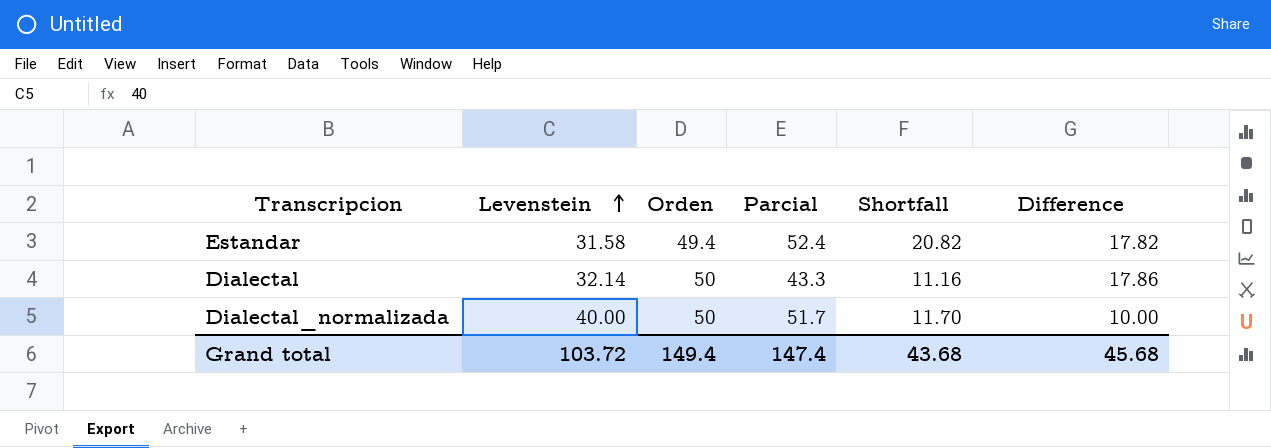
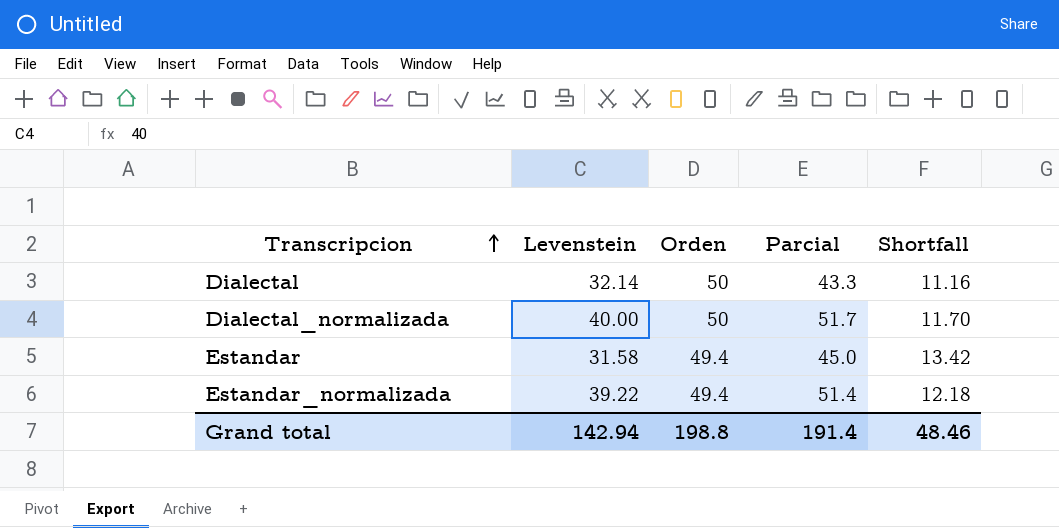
row order: Levenstein ascending -> Transcripcion ascending
column Difference | formula: [Orden] - [Levenstein] -> none
Estandar | Parcial: 52.4 -> 45.0
Estandar | Shortfall: 20.82 -> 13.42
row Estandar_normalizada: none -> 39.22 | 49.4 | 51.4 | 12.18
Grand total | Levenstein: 103.72 -> 142.94
Grand total | Orden: 149.4 -> 198.8
Grand total | Parcial: 147.4 -> 191.4
Grand total | Shortfall: 43.68 -> 48.46

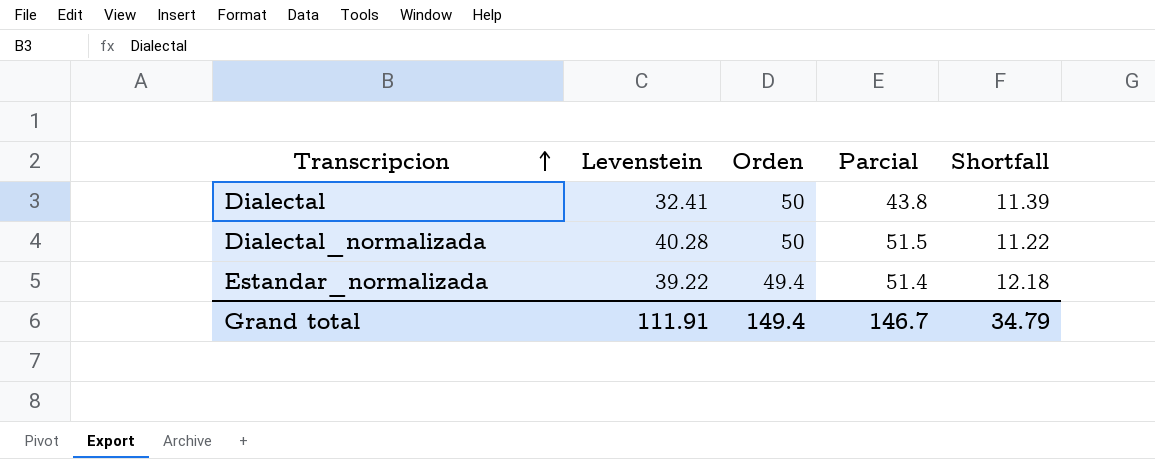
row Estandar: 31.58 | 49.4 | 45.0 | 13.42 -> none
Dialectal | Levenstein: 32.14 -> 32.41
Dialectal | Parcial: 43.3 -> 43.8
Dialectal | Shortfall: 11.16 -> 11.39
Dialectal_normalizada | Levenstein: 40.00 -> 40.28
Dialectal_normalizada | Parcial: 51.7 -> 51.5
Dialectal_normalizada | Shortfall: 11.70 -> 11.22
Grand total | Levenstein: 142.94 -> 111.91
Grand total | Orden: 198.8 -> 149.4
Grand total | Parcial: 191.4 -> 146.7
Grand total | Shortfall: 48.46 -> 34.79

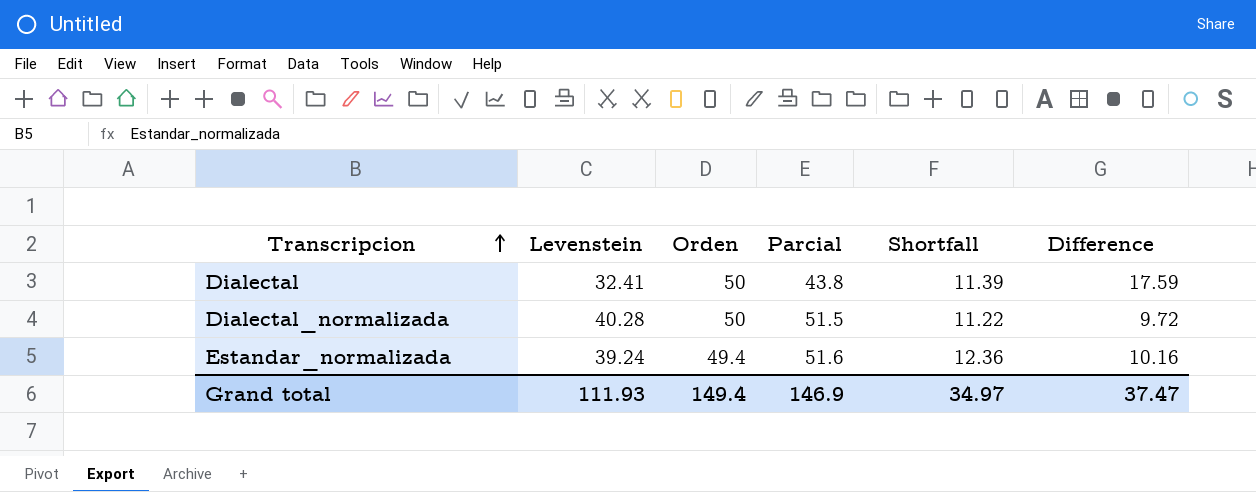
column Difference | formula: none -> [Orden] - [Levenstein]
Estandar_normalizada | Levenstein: 39.22 -> 39.24
Estandar_normalizada | Parcial: 51.4 -> 51.6
Estandar_normalizada | Shortfall: 12.18 -> 12.36
Grand total | Levenstein: 111.91 -> 111.93
Grand total | Parcial: 146.7 -> 146.9
Grand total | Shortfall: 34.79 -> 34.97

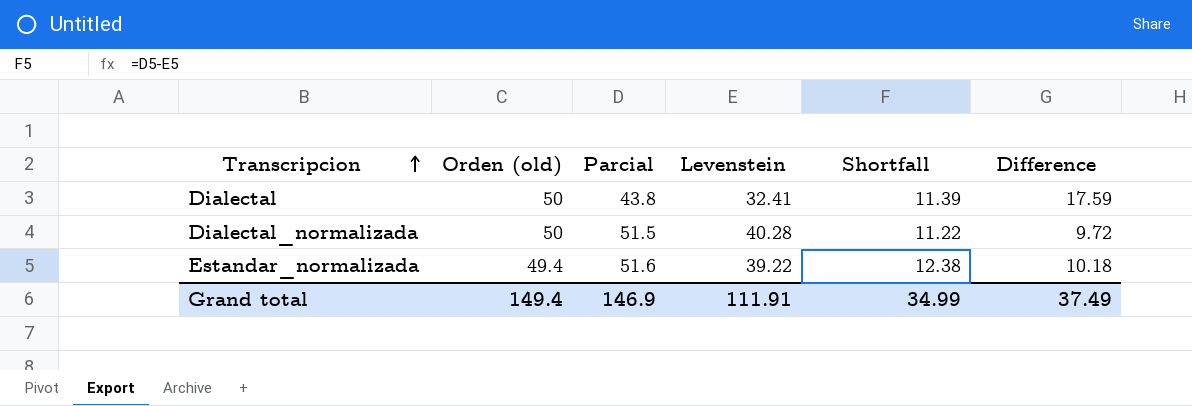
column name: Orden -> Orden (old)
column Levenstein | position: 2 -> 4
Estandar_normalizada | Levenstein: 39.24 -> 39.22
Estandar_normalizada | Shortfall: 12.36 -> 12.38
Estandar_normalizada | Difference: 10.16 -> 10.18
Grand total | Levenstein: 111.93 -> 111.91
Grand total | Shortfall: 34.97 -> 34.99
Grand total | Difference: 37.47 -> 37.49

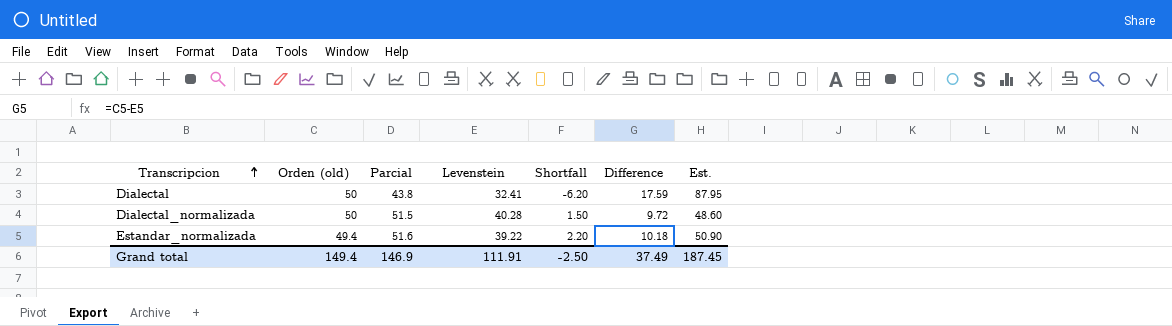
column Shortfall | formula: [Parcial] - [Levenstein] -> [Parcial] - [Orden (old)]
column Est. | formula: none -> [Difference] * 5
Grand total | Shortfall: 34.99 -> -2.50

